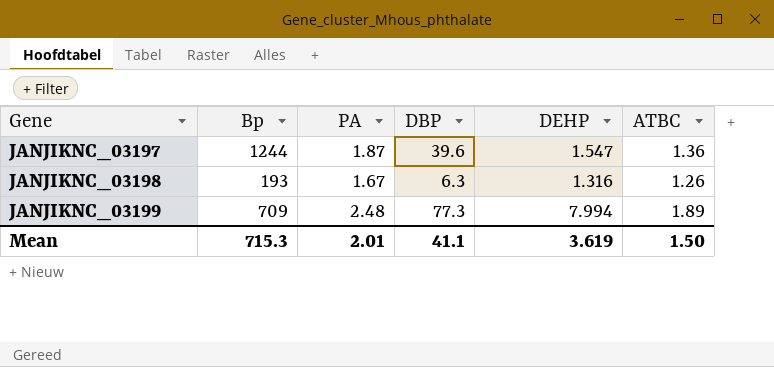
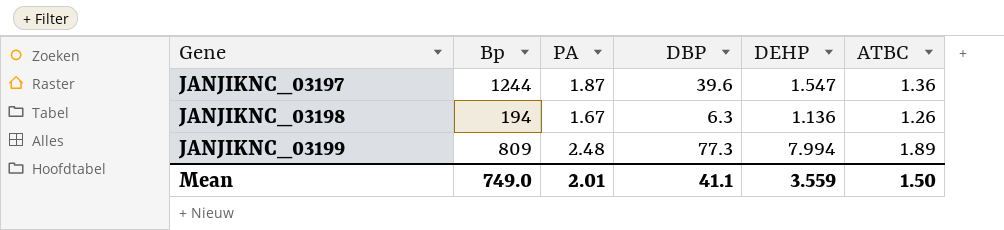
JANJIKNC_03198 | Bp: 193 -> 194
JANJIKNC_03198 | DEHP: 1.316 -> 1.136
JANJIKNC_03199 | Bp: 709 -> 809
Mean | Bp: 715.3 -> 749.0
Mean | DEHP: 3.619 -> 3.559

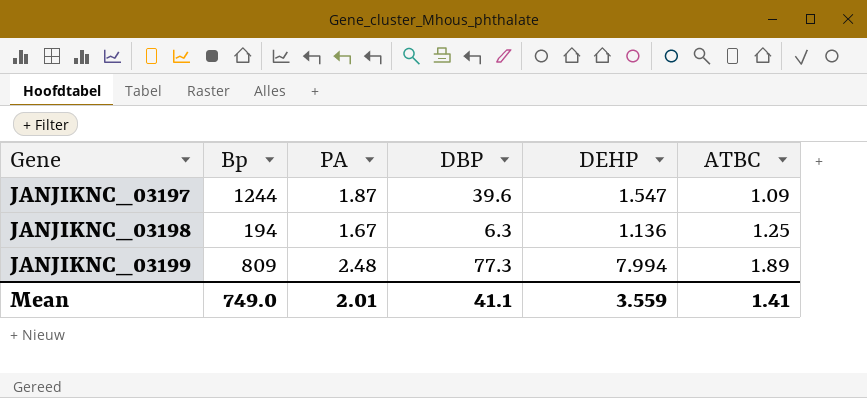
JANJIKNC_03197 | ATBC: 1.36 -> 1.09
JANJIKNC_03198 | ATBC: 1.26 -> 1.25
Mean | ATBC: 1.50 -> 1.41

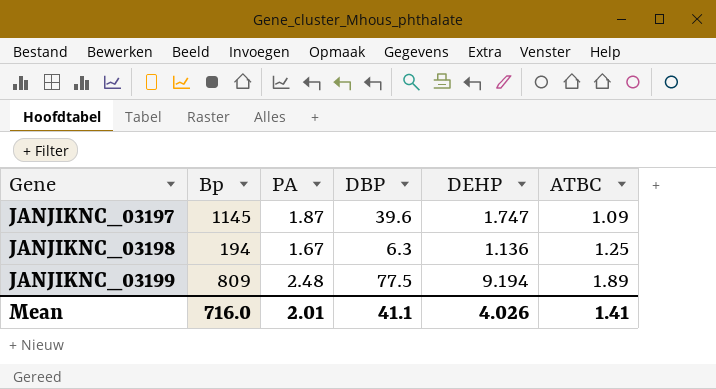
JANJIKNC_03197 | Bp: 1244 -> 1145
JANJIKNC_03197 | DEHP: 1.547 -> 1.747
JANJIKNC_03199 | DBP: 77.3 -> 77.5
JANJIKNC_03199 | DEHP: 7.994 -> 9.194
Mean | Bp: 749.0 -> 716.0
Mean | DEHP: 3.559 -> 4.026

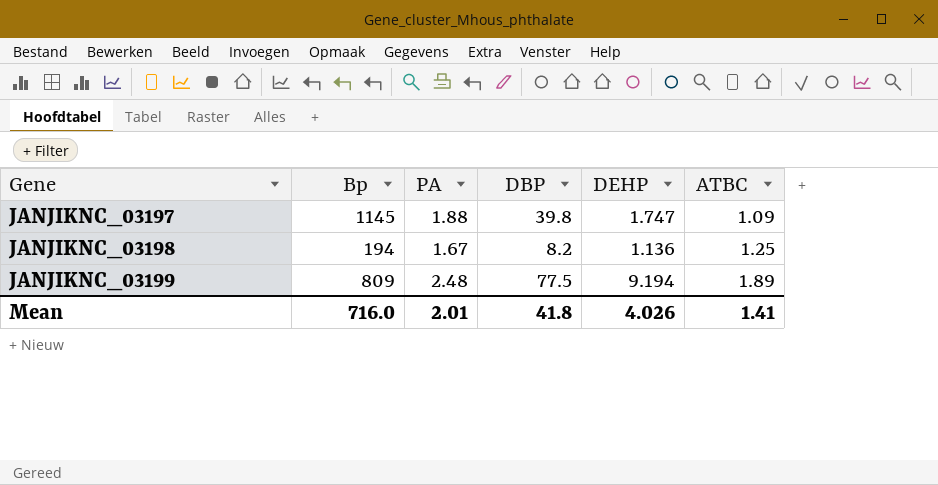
JANJIKNC_03197 | PA: 1.87 -> 1.88
JANJIKNC_03197 | DBP: 39.6 -> 39.8
JANJIKNC_03198 | DBP: 6.3 -> 8.2
Mean | DBP: 41.1 -> 41.8

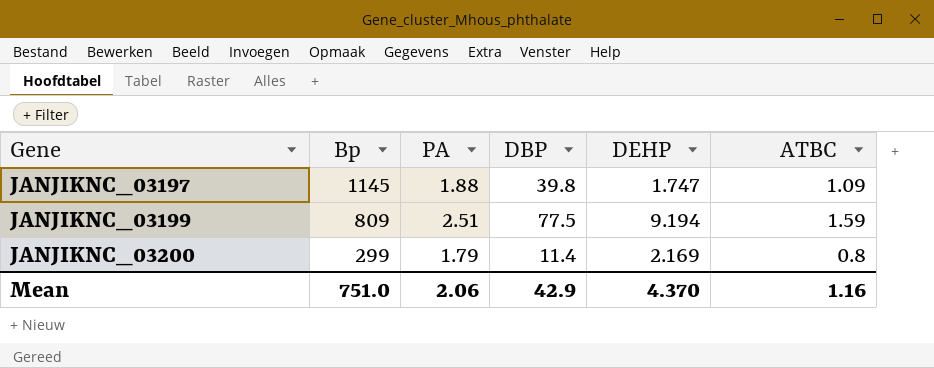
row JANJIKNC_03198: 194 | 1.67 | 8.2 | 1.136 | 1.25 -> none
JANJIKNC_03199 | PA: 2.48 -> 2.51
JANJIKNC_03199 | ATBC: 1.89 -> 1.59
row JANJIKNC_03200: none -> 299 | 1.79 | 11.4 | 2.169 | 0.8
Mean | Bp: 716.0 -> 751.0
Mean | PA: 2.01 -> 2.06
Mean | DBP: 41.8 -> 42.9
Mean | DEHP: 4.026 -> 4.370
Mean | ATBC: 1.41 -> 1.16

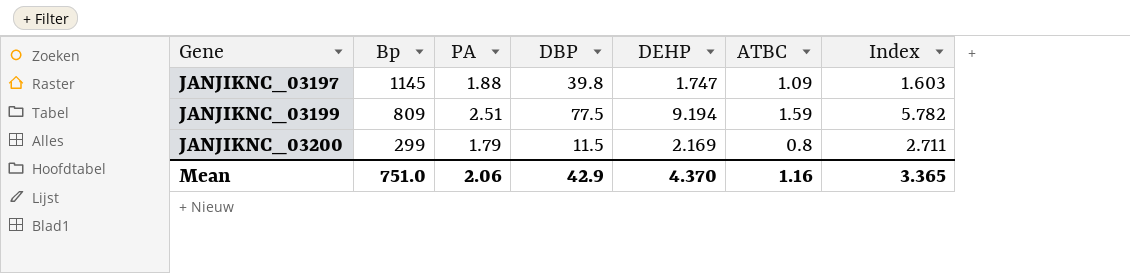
column Index | formula: none -> [DEHP] / [ATBC]
JANJIKNC_03200 | DBP: 11.4 -> 11.5

